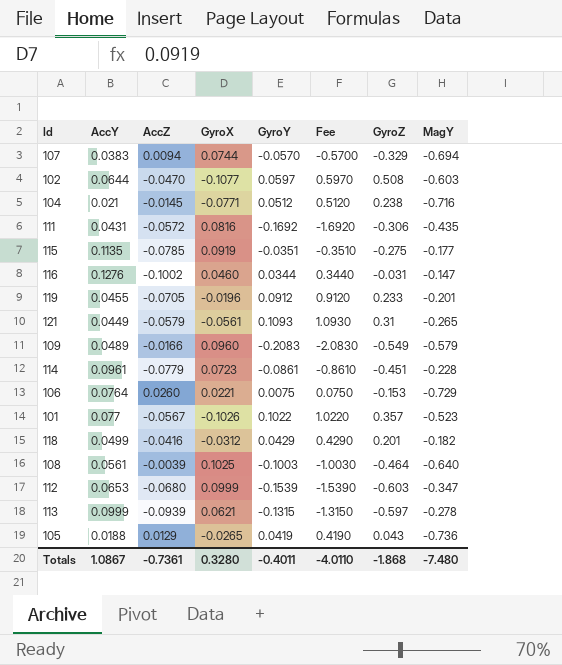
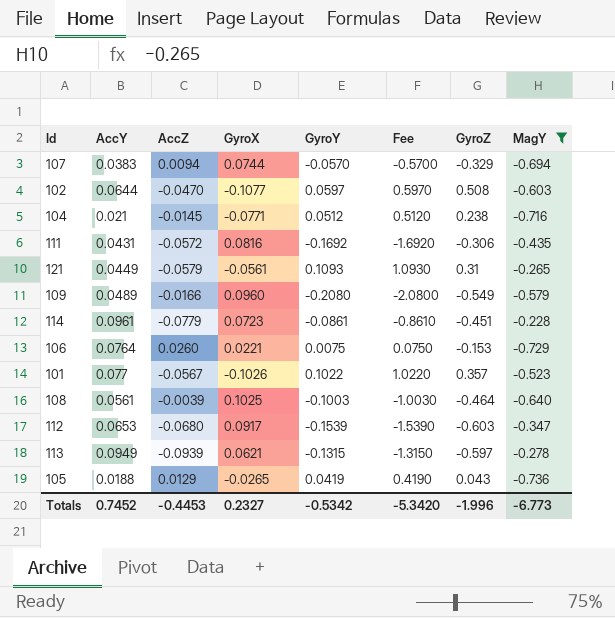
filter: none -> MagY <= -0.228
109 | GyroY: -0.2083 -> -0.2080
109 | Fee: -2.0830 -> -2.0800
112 | GyroX: 0.0999 -> 0.0917
113 | AccY: 0.0999 -> 0.0949
Totals | AccY: 1.0867 -> 0.7452
Totals | AccZ: -0.7361 -> -0.4453
Totals | GyroX: 0.3280 -> 0.2327
Totals | GyroY: -0.4011 -> -0.5342
Totals | Fee: -4.0110 -> -5.3420
Totals | GyroZ: -1.868 -> -1.996
Totals | MagY: -7.480 -> -6.773

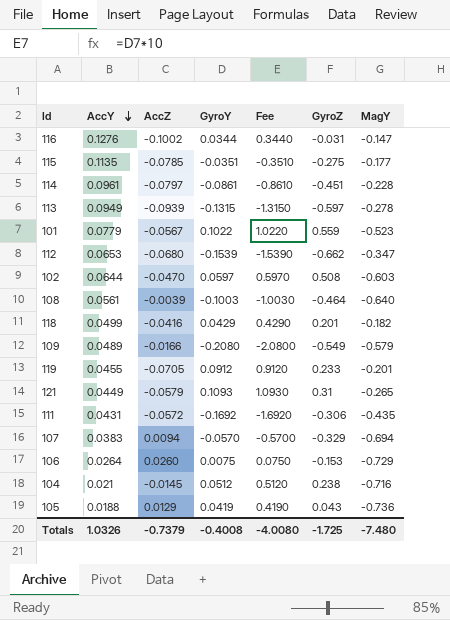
filter: MagY <= -0.228 -> none
row order: none -> AccY descending
column GyroX | position: 4 -> none
114 | AccZ: -0.0779 -> -0.0797
101 | AccY: 0.077 -> 0.0779
101 | GyroZ: 0.357 -> 0.559
112 | GyroZ: -0.603 -> -0.662
106 | AccY: 0.0764 -> 0.0264
Totals | AccY: 0.7452 -> 1.0326
Totals | AccZ: -0.4453 -> -0.7379
Totals | GyroY: -0.5342 -> -0.4008
Totals | Fee: -5.3420 -> -4.0080
Totals | GyroZ: -1.996 -> -1.725
Totals | MagY: -6.773 -> -7.480

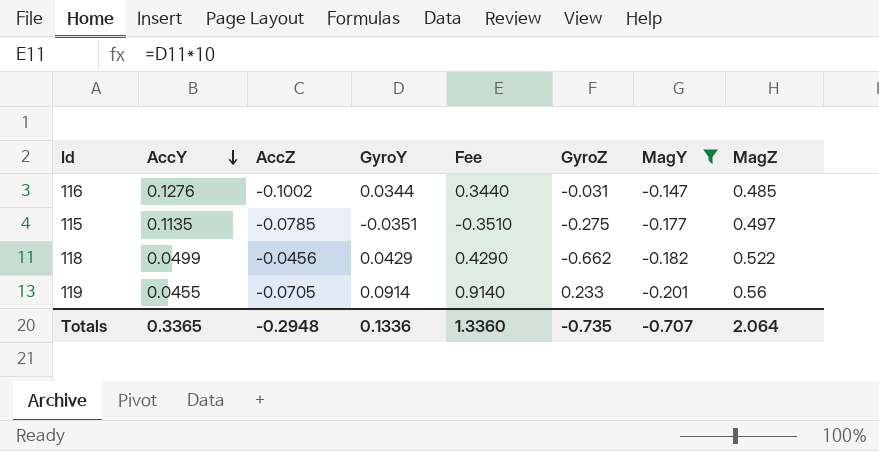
filter: none -> MagY >= -0.201
column MagZ | position: none -> 8
118 | AccZ: -0.0416 -> -0.0456
118 | GyroZ: 0.201 -> -0.662
119 | GyroY: 0.0912 -> 0.0914
119 | Fee: 0.9120 -> 0.9140
Totals | AccY: 1.0326 -> 0.3365
Totals | AccZ: -0.7379 -> -0.2948
Totals | GyroY: -0.4008 -> 0.1336
Totals | Fee: -4.0080 -> 1.3360
Totals | GyroZ: -1.725 -> -0.735
Totals | MagY: -7.480 -> -0.707

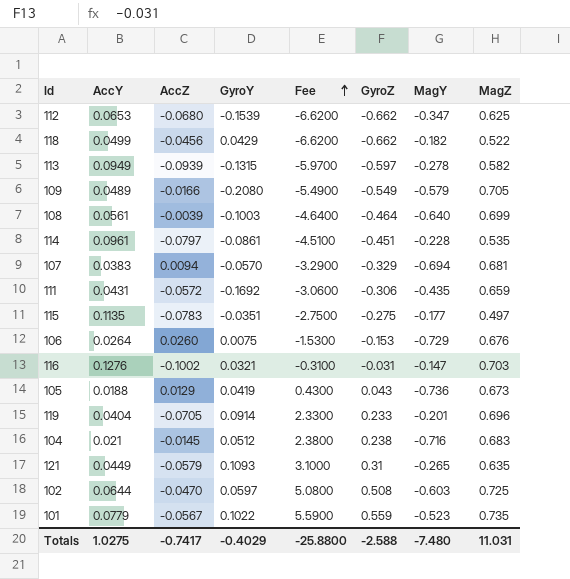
filter: MagY >= -0.201 -> none
row order: AccY descending -> Fee ascending
column Fee | formula: [GyroY] * 10 -> [GyroZ] * 10
115 | AccZ: -0.0785 -> -0.0783
116 | GyroY: 0.0344 -> 0.0321
116 | MagZ: 0.485 -> 0.703
119 | AccY: 0.0455 -> 0.0404
119 | MagZ: 0.56 -> 0.696
Totals | AccY: 0.3365 -> 1.0275
Totals | AccZ: -0.2948 -> -0.7417
Totals | GyroY: 0.1336 -> -0.4029
Totals | Fee: 1.3360 -> -25.8800
Totals | GyroZ: -0.735 -> -2.588
Totals | MagY: -0.707 -> -7.480
Totals | MagZ: 2.064 -> 11.031

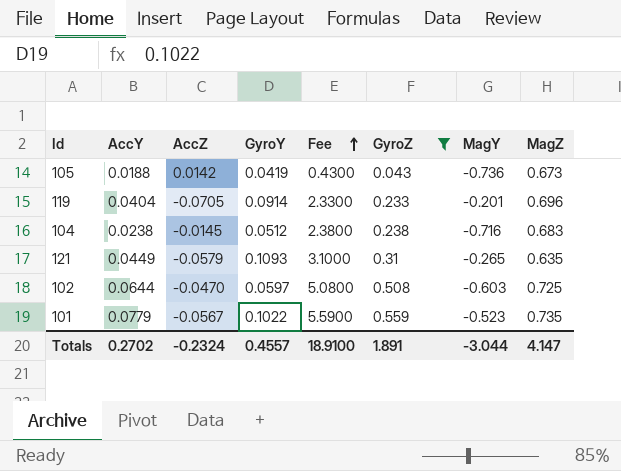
filter: none -> GyroZ >= 0.043
105 | AccZ: 0.0129 -> 0.0142
104 | AccY: 0.021 -> 0.0238
Totals | AccY: 1.0275 -> 0.2702
Totals | AccZ: -0.7417 -> -0.2324
Totals | GyroY: -0.4029 -> 0.4557
Totals | Fee: -25.8800 -> 18.9100
Totals | GyroZ: -2.588 -> 1.891
Totals | MagY: -7.480 -> -3.044
Totals | MagZ: 11.031 -> 4.147

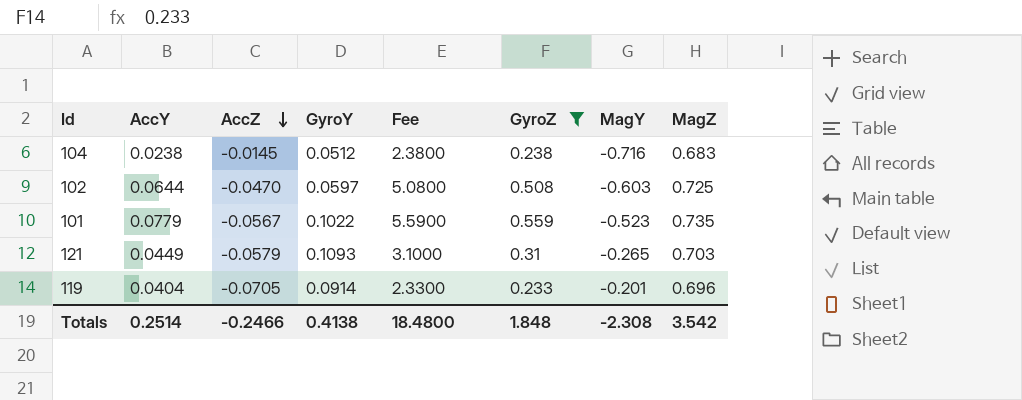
row order: Fee ascending -> AccZ descending
row 105: 0.0188 | 0.0142 | 0.0419 | 0.4300 | 0.043 | -0.736 | 0.673 -> none
121 | MagZ: 0.635 -> 0.703
Totals | AccY: 0.2702 -> 0.2514
Totals | AccZ: -0.2324 -> -0.2466
Totals | GyroY: 0.4557 -> 0.4138
Totals | Fee: 18.9100 -> 18.4800
Totals | GyroZ: 1.891 -> 1.848
Totals | MagY: -3.044 -> -2.308
Totals | MagZ: 4.147 -> 3.542

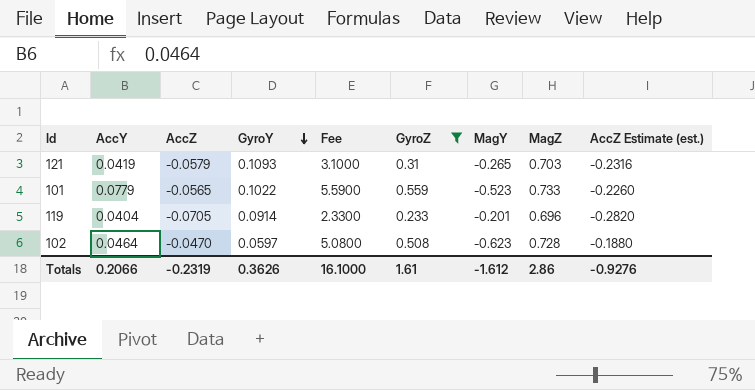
row order: AccZ descending -> GyroY descending
column AccZ Estimate (est.) | formula: none -> [AccZ] * 4
row 104: 0.0238 | -0.0145 | 0.0512 | 2.3800 | 0.238 | -0.716 | 0.683 -> none
121 | AccY: 0.0449 -> 0.0419
101 | AccZ: -0.0567 -> -0.0565
101 | MagZ: 0.735 -> 0.733
102 | AccY: 0.0644 -> 0.0464
102 | MagY: -0.603 -> -0.623
102 | MagZ: 0.725 -> 0.728
Totals | AccY: 0.2514 -> 0.2066
Totals | AccZ: -0.2466 -> -0.2319
Totals | GyroY: 0.4138 -> 0.3626
Totals | Fee: 18.4800 -> 16.1000
Totals | GyroZ: 1.848 -> 1.61
Totals | MagY: -2.308 -> -1.612
Totals | MagZ: 3.542 -> 2.86

